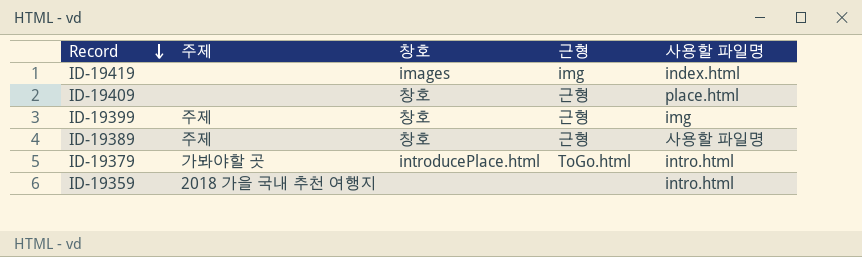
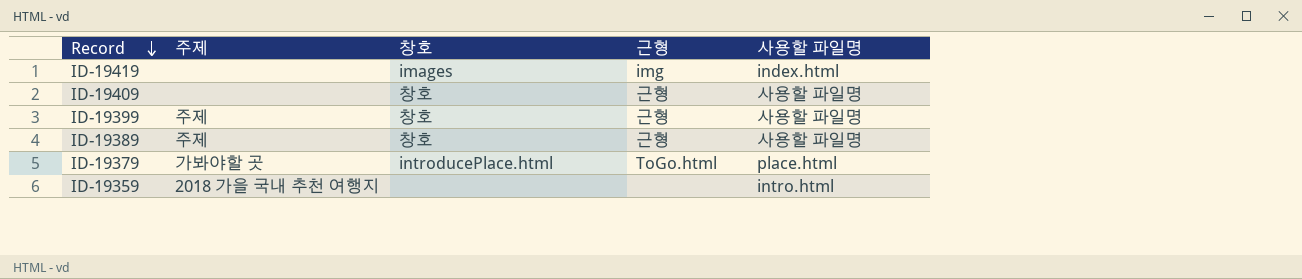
ID-19409 | 사용할 파일명: place.html -> 사용할 파일명
ID-19399 | 사용할 파일명: img -> 사용할 파일명
ID-19379 | 사용할 파일명: intro.html -> place.html

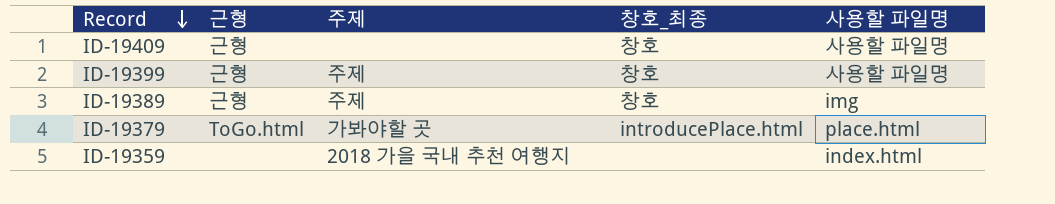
column 근형 | position: 4 -> 2
column name: 창호 -> 창호_최종
row ID-19419: none | images | img | index.html -> none
ID-19389 | 사용할 파일명: 사용할 파일명 -> img
ID-19359 | 사용할 파일명: intro.html -> index.html

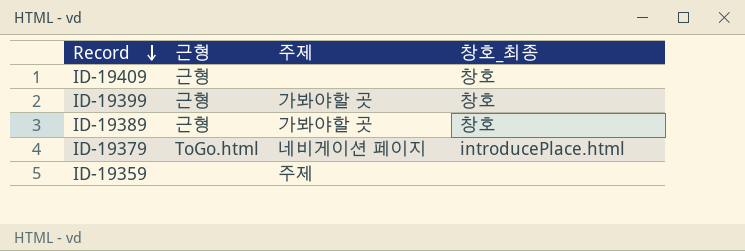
column 사용할 파일명 | position: 5 -> none
ID-19399 | 주제: 주제 -> 가봐야할 곳
ID-19389 | 주제: 주제 -> 가봐야할 곳
ID-19379 | 주제: 가봐야할 곳 -> 네비게이션 페이지
ID-19359 | 주제: 2018 가을 국내 추천 여행지 -> 주제

